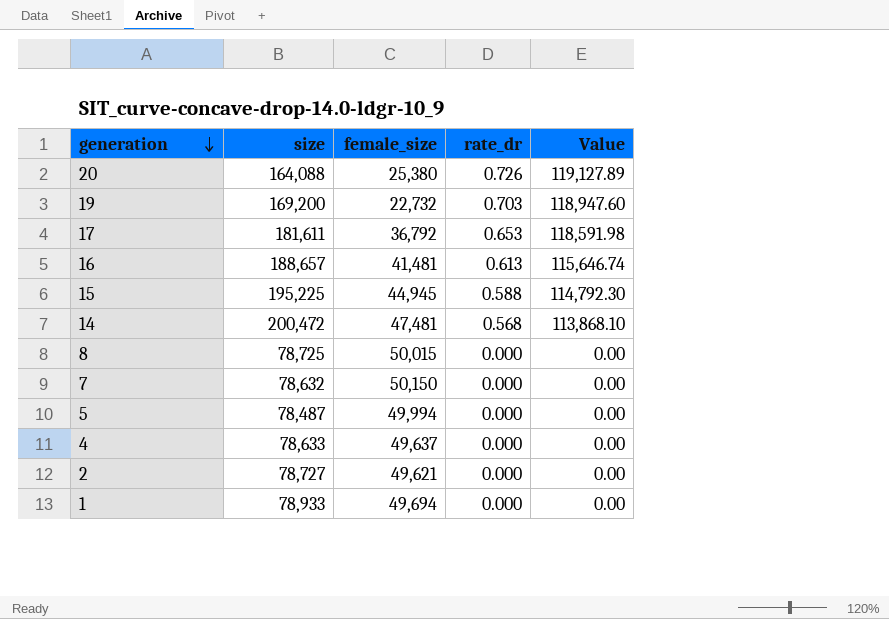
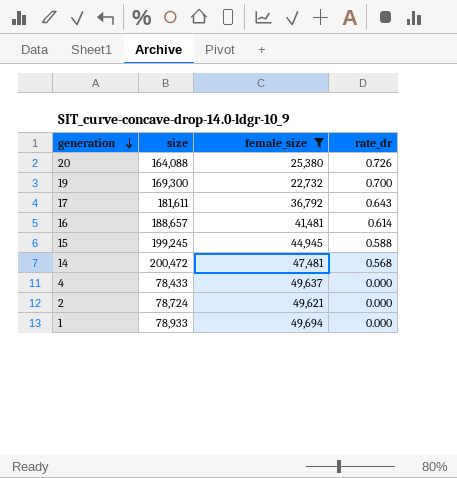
filter: none -> female_size <= 49,694
column Value | formula: [size] * [rate_dr] -> none
19 | size: 169,200 -> 169,300
19 | rate_dr: 0.703 -> 0.700
17 | rate_dr: 0.653 -> 0.643
16 | rate_dr: 0.613 -> 0.614
15 | size: 195,225 -> 199,245
4 | size: 78,633 -> 78,433
2 | size: 78,727 -> 78,724

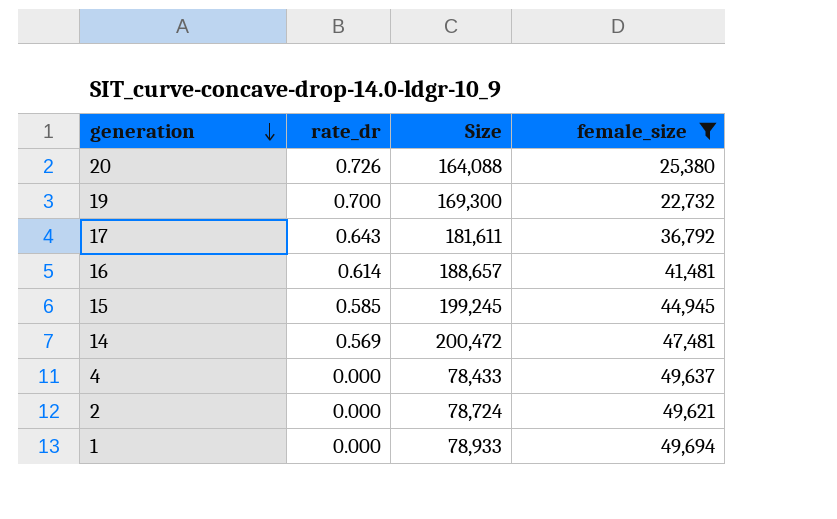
column rate_dr | position: 4 -> 2
column name: size -> Size
15 | rate_dr: 0.588 -> 0.585
14 | rate_dr: 0.568 -> 0.569

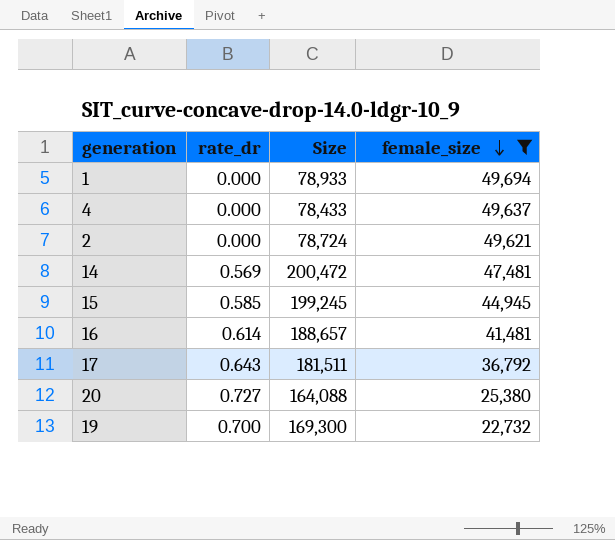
row order: generation descending -> female_size descending
17 | Size: 181,611 -> 181,511
20 | rate_dr: 0.726 -> 0.727

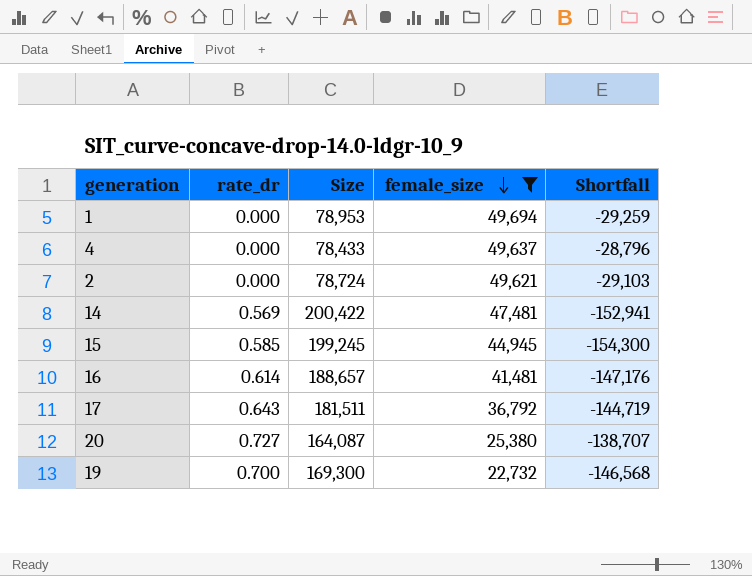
column Shortfall | formula: none -> [female_size] - [Size]
1 | Size: 78,933 -> 78,953
14 | Size: 200,472 -> 200,422
20 | Size: 164,088 -> 164,087

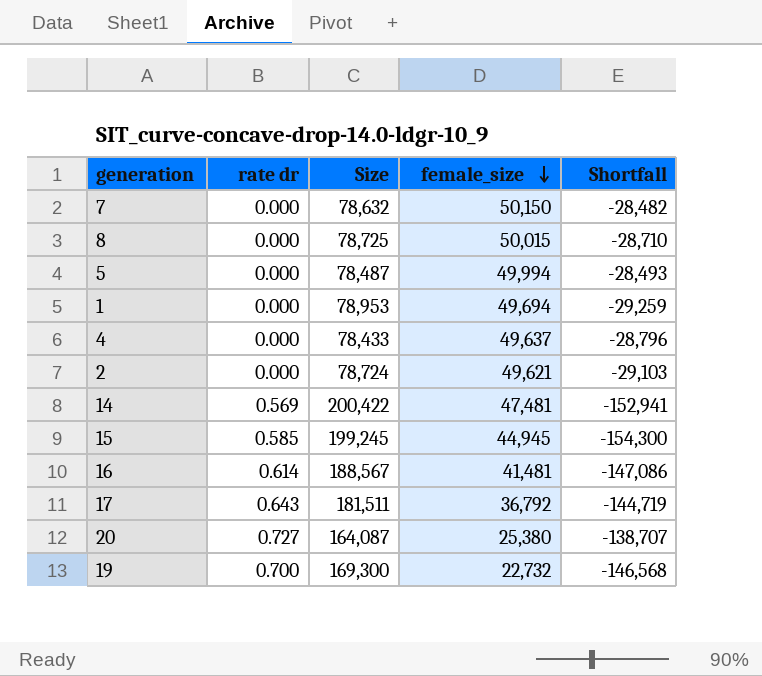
filter: female_size <= 49,694 -> none
column name: rate_dr -> rate dr
16 | Size: 188,657 -> 188,567
16 | Shortfall: -147,176 -> -147,086

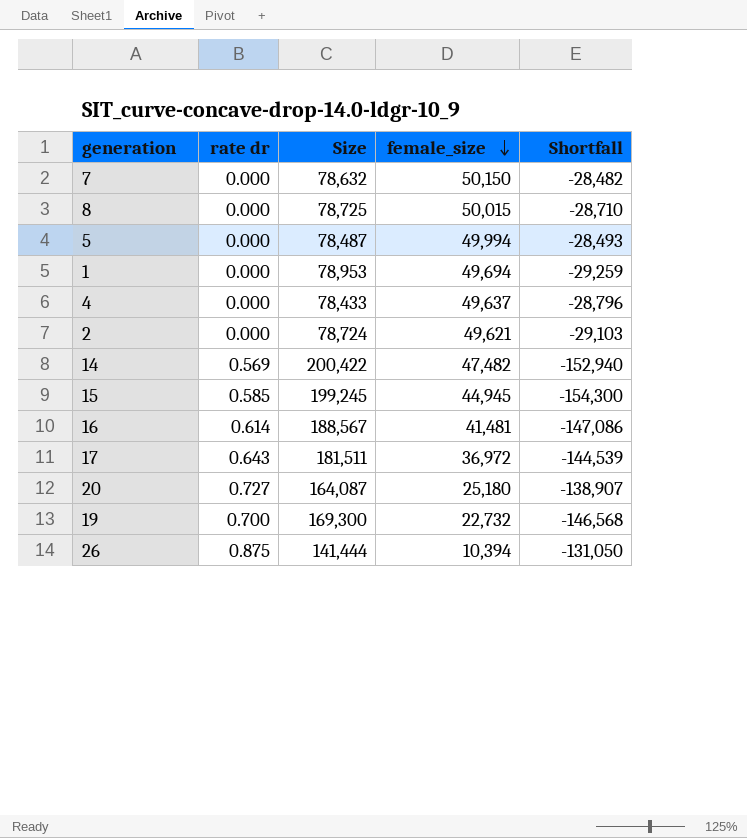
14 | female_size: 47,481 -> 47,482
14 | Shortfall: -152,941 -> -152,940
17 | female_size: 36,792 -> 36,972
17 | Shortfall: -144,719 -> -144,539
20 | female_size: 25,380 -> 25,180
20 | Shortfall: -138,707 -> -138,907
row 26: none -> 0.875 | 141,444 | 10,394 | -131,050

